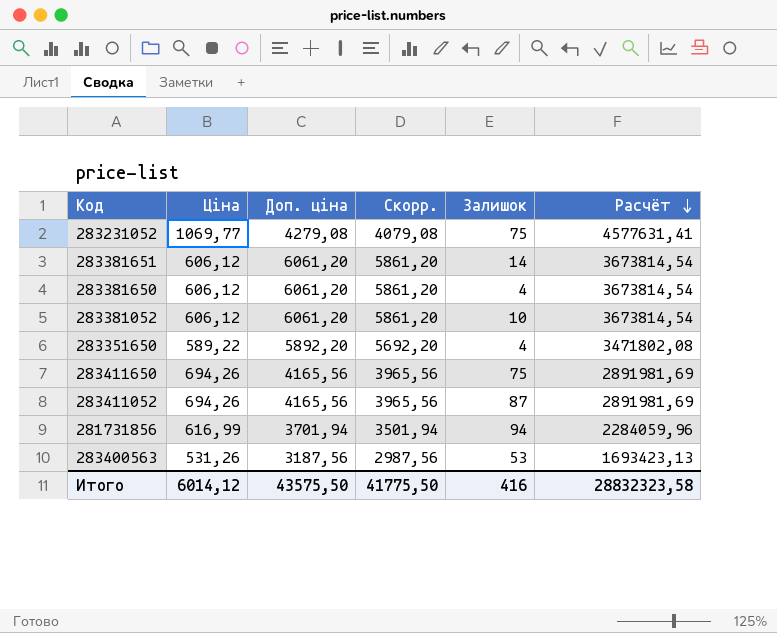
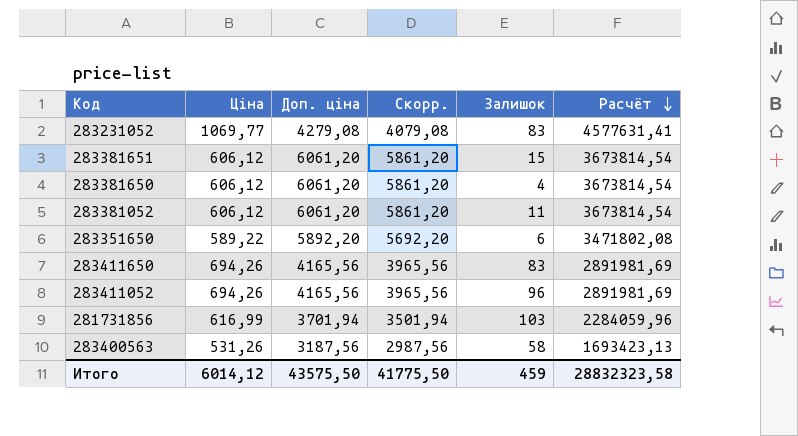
283231052 | Залишок: 75 -> 83
283381651 | Залишок: 14 -> 15
283381052 | Залишок: 10 -> 11
283351650 | Залишок: 4 -> 6
283411650 | Залишок: 75 -> 83
283411052 | Залишок: 87 -> 96
281731856 | Залишок: 94 -> 103
283400563 | Залишок: 53 -> 58
Итого | Залишок: 416 -> 459

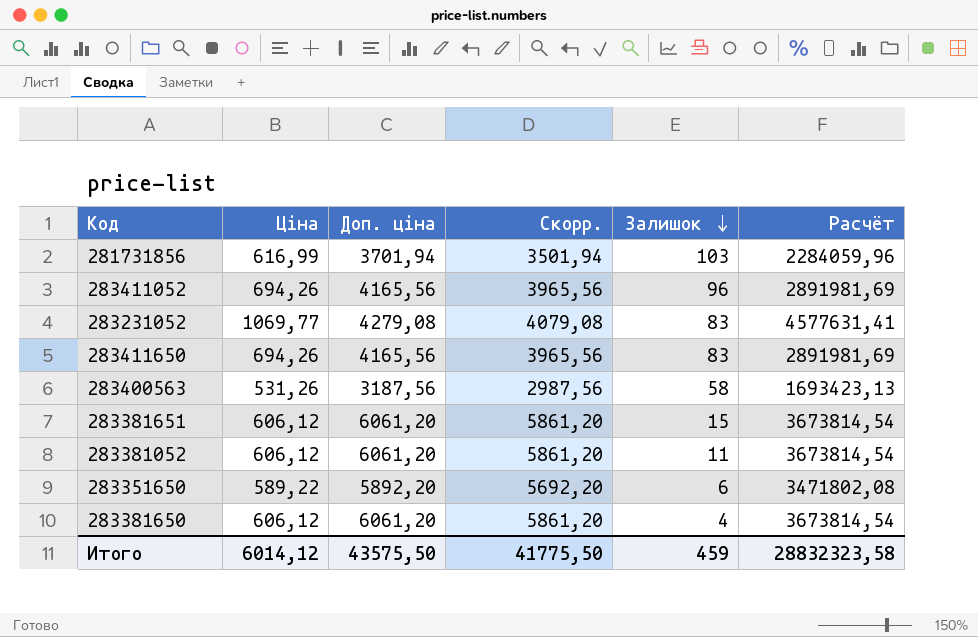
row order: Расчёт descending -> Залишок descending

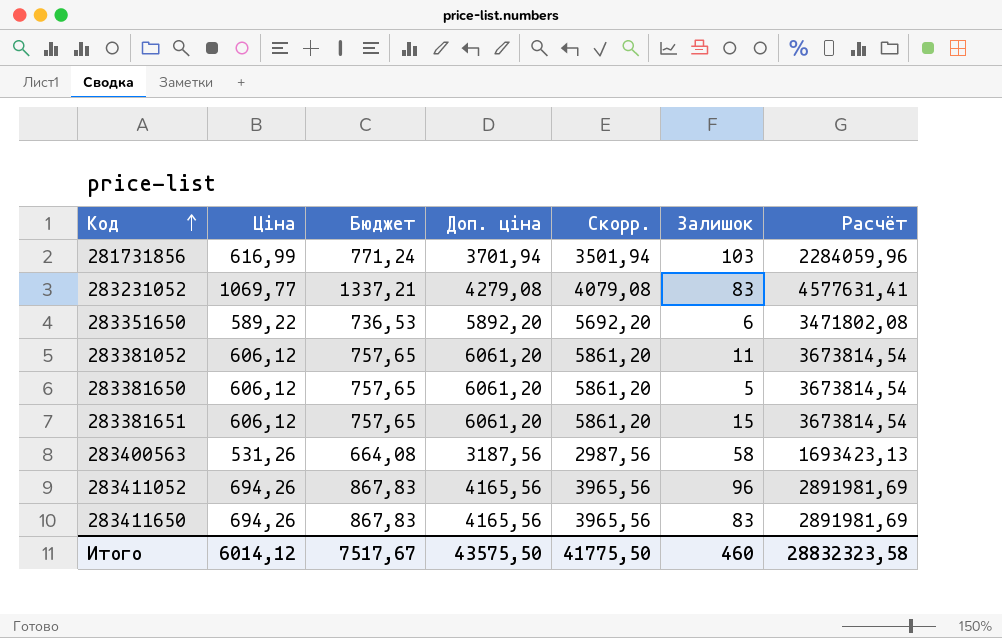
row order: Залишок descending -> Код ascending
column Бюджет | formula: none -> [Ціна] * 1,25
283381650 | Залишок: 4 -> 5
Итого | Залишок: 459 -> 460

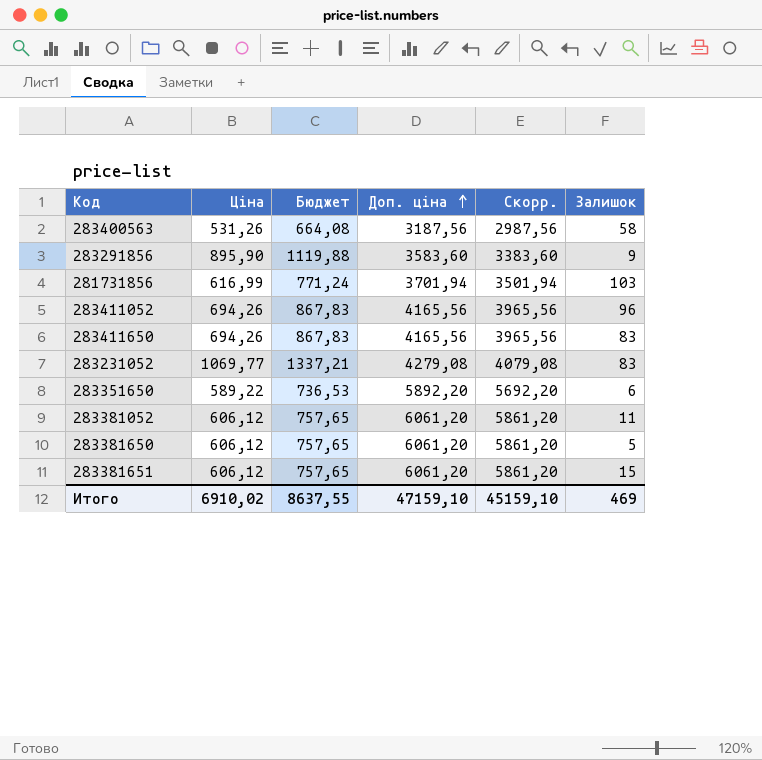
row order: Код ascending -> Доп. ціна ascending
column Расчёт | formula: [Ціна] * [Доп. ціна] -> none
row 283291856: none -> 895,90 | 1119,88 | 3583,60 | 3383,60 | 9
Итого | Ціна: 6014,12 -> 6910,02
Итого | Бюджет: 7517,67 -> 8637,55
Итого | Доп. ціна: 43575,50 -> 47159,10
Итого | Скорр.: 41775,50 -> 45159,10
Итого | Залишок: 460 -> 469

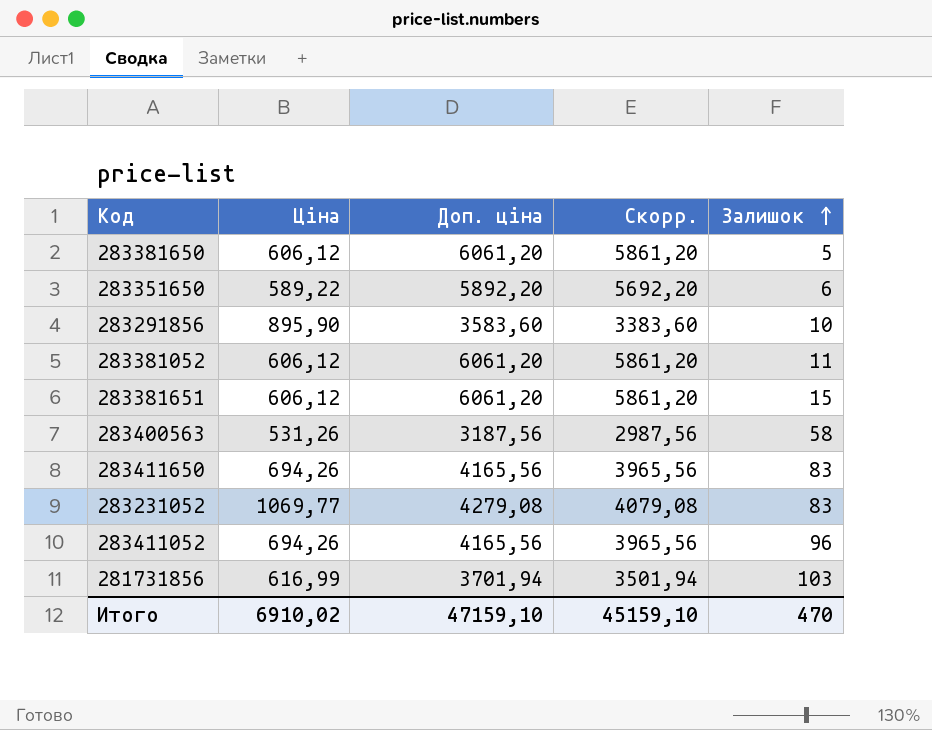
row order: Доп. ціна ascending -> Залишок ascending
column Бюджет | formula: [Ціна] * 1,25 -> none
283291856 | Залишок: 9 -> 10
Итого | Залишок: 469 -> 470

